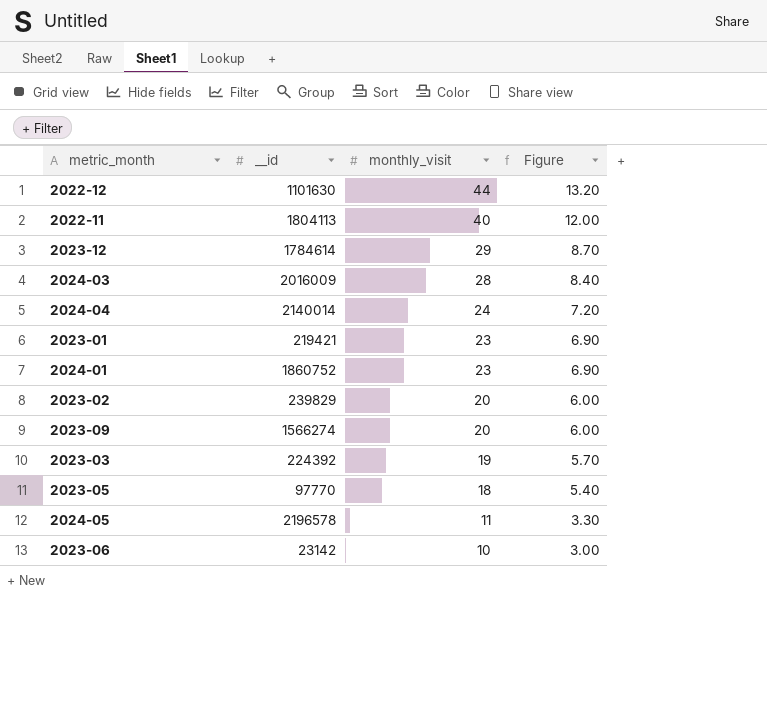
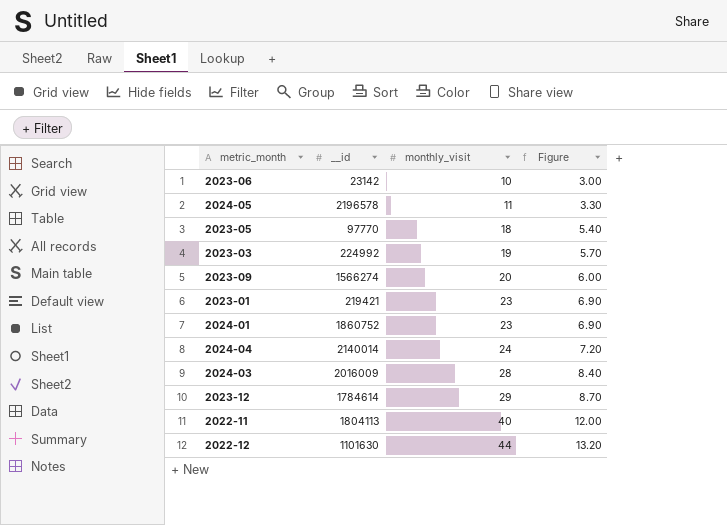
row order: monthly_visit descending -> monthly_visit ascending
row 2023-02: 239829 | 20 | 6.00 -> none
2023-03 | __id: 224392 -> 224992

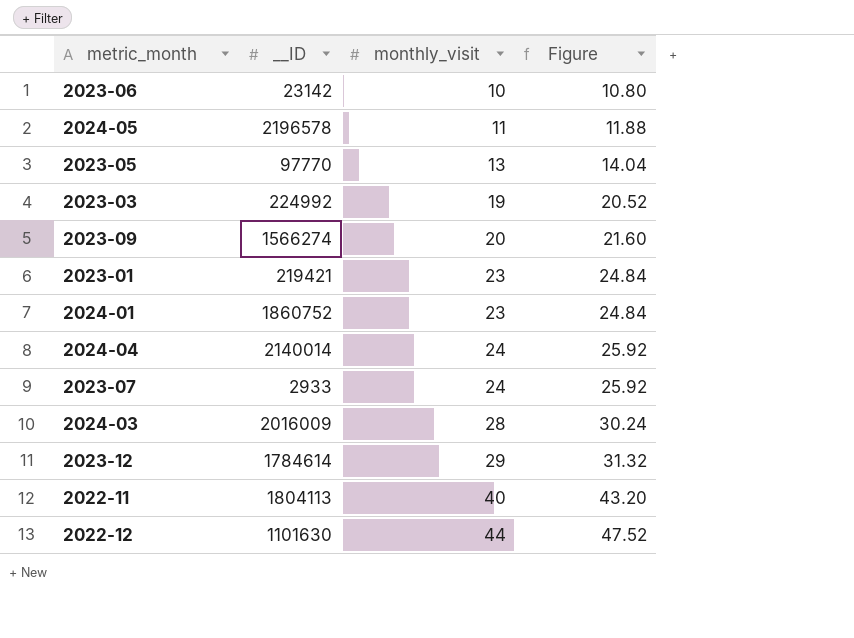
column name: __id -> __ID
column Figure | formula: [monthly_visit] * 0.3 -> [monthly_visit] * 1.08
2023-05 | monthly_visit: 18 -> 13
row 2023-07: none -> 2933 | 24 | 25.92

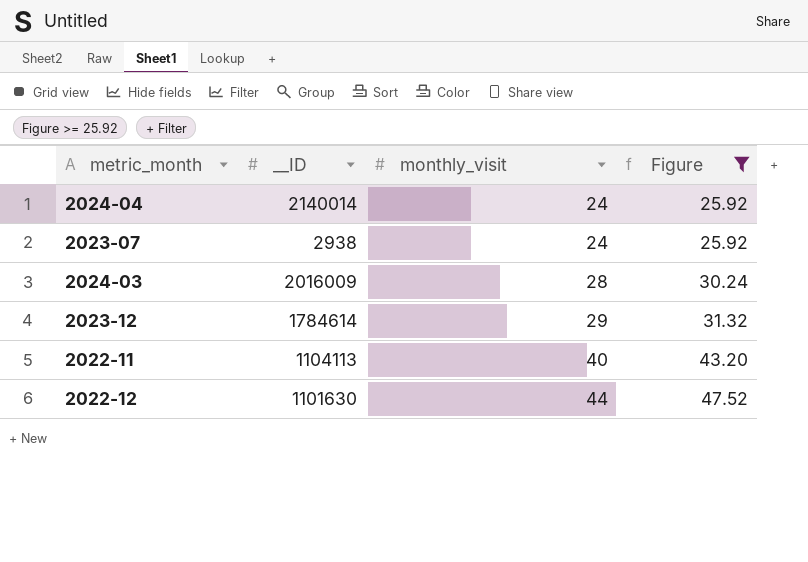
filter: none -> Figure >= 25.92
2023-07 | __ID: 2933 -> 2938
2022-11 | __ID: 1804113 -> 1104113

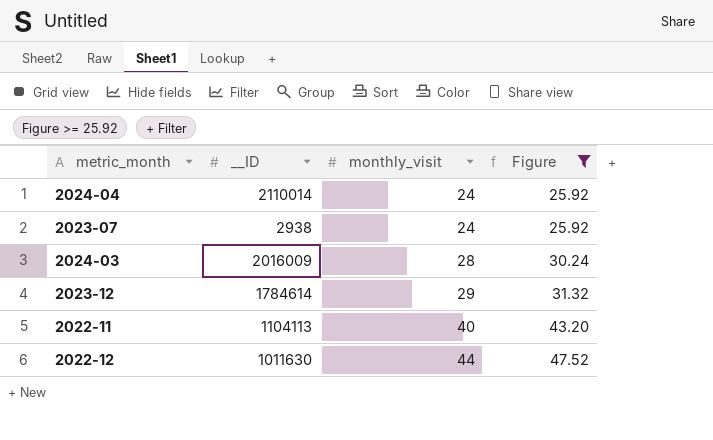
2024-04 | __ID: 2140014 -> 2110014
2022-12 | __ID: 1101630 -> 1011630

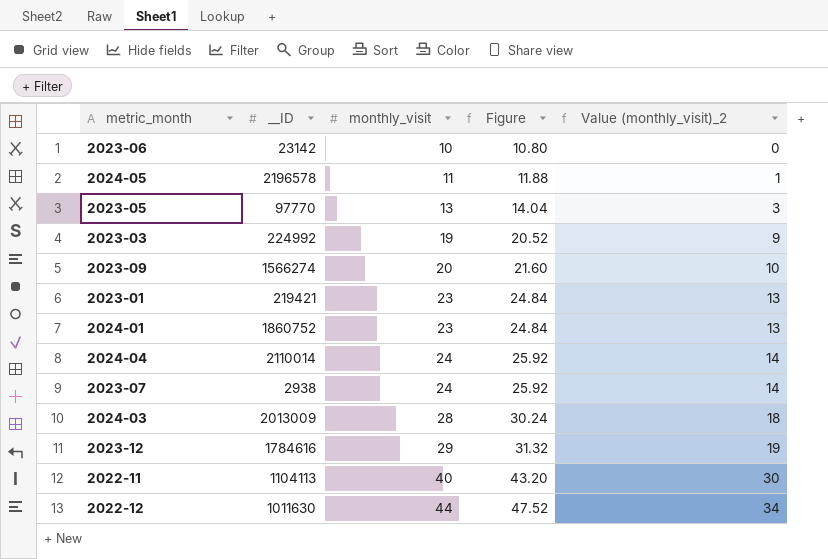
filter: Figure >= 25.92 -> none
column Value (monthly_visit)_2 | formula: none -> [monthly_visit] - 10
2024-03 | __ID: 2016009 -> 2013009
2023-12 | __ID: 1784614 -> 1784616

